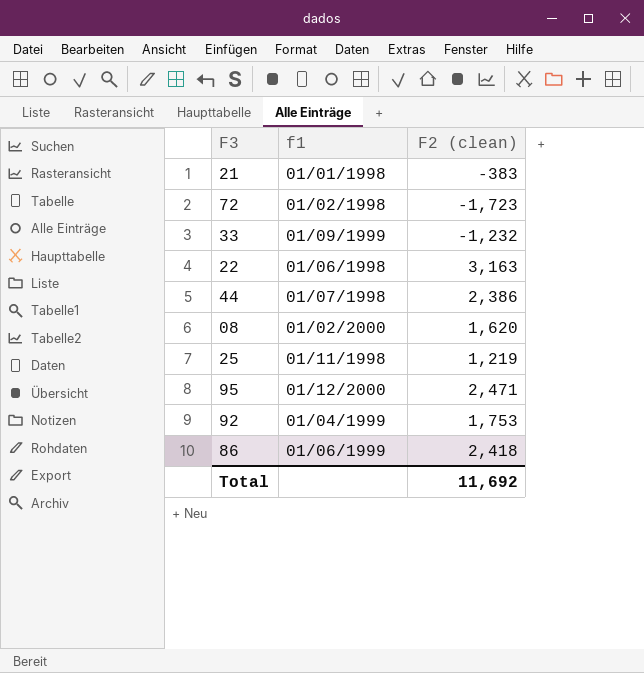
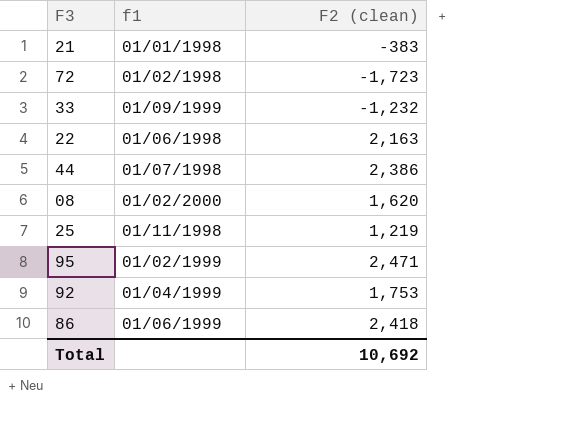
22 | F2 (clean): 3,163 -> 2,163
95 | f1: 01/12/2000 -> 01/02/1999
Total | F2 (clean): 11,692 -> 10,692

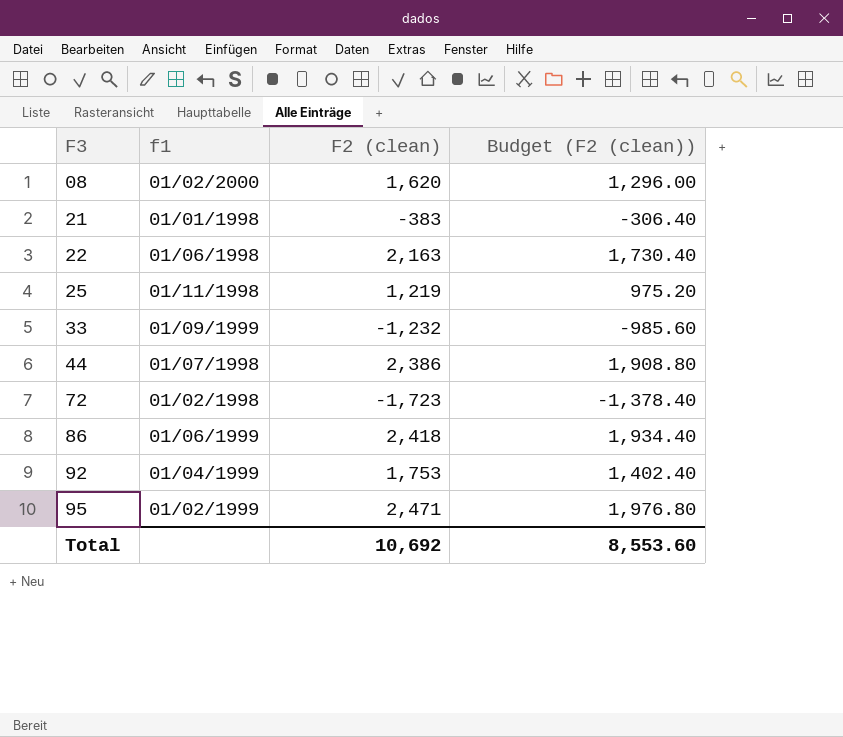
row order: none -> F3 ascending
column Budget (F2 (clean)) | formula: none -> [F2 (clean)] * 0.8

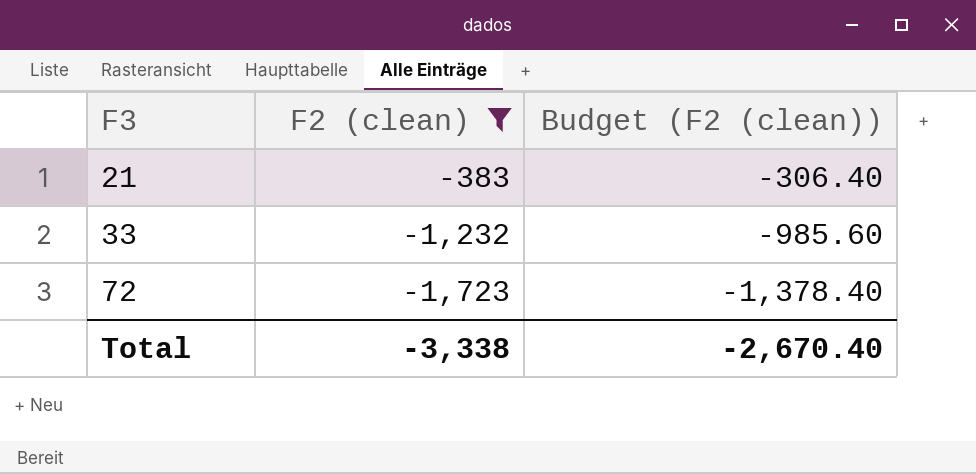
filter: none -> F2 (clean) <= -383
column f1 | position: 2 -> none
Total | F2 (clean): 10,692 -> -3,338
Total | Budget (F2 (clean)): 8,553.60 -> -2,670.40

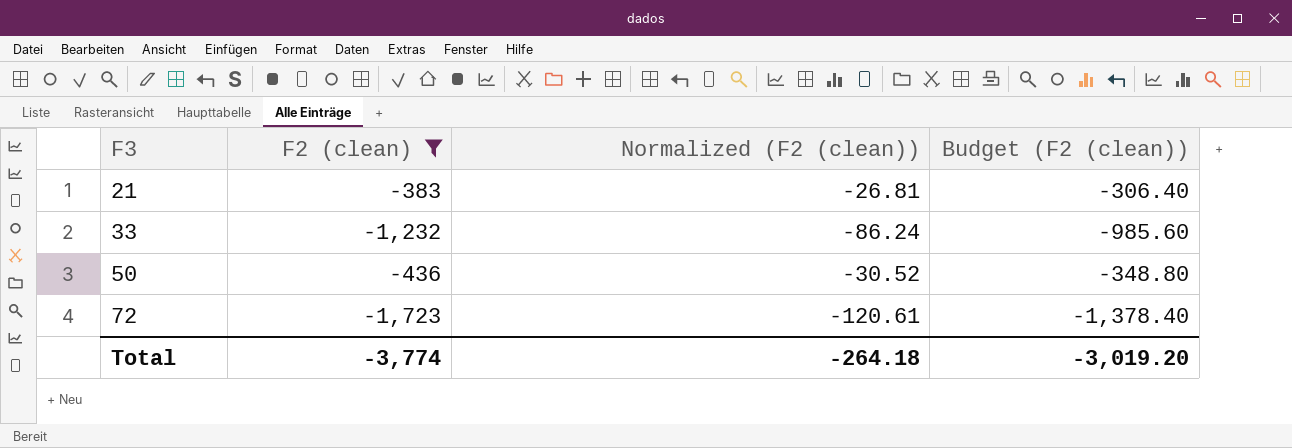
column Normalized (F2 (clean)) | formula: none -> [F2 (clean)] * 0.07
row 50: none -> -436 | -30.52 | -348.80
Total | F2 (clean): -3,338 -> -3,774
Total | Budget (F2 (clean)): -2,670.40 -> -3,019.20

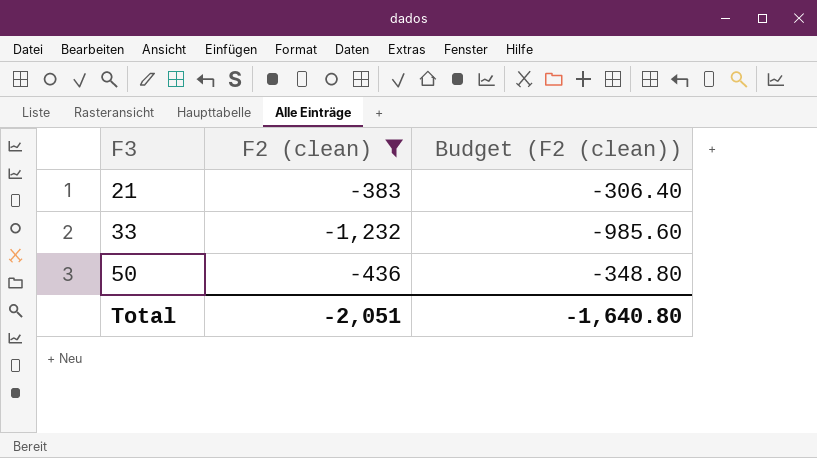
column Normalized (F2 (clean)) | formula: [F2 (clean)] * 0.07 -> none
row 72: -1,723 | -120.61 | -1,378.40 -> none
Total | F2 (clean): -3,774 -> -2,051
Total | Budget (F2 (clean)): -3,019.20 -> -1,640.80

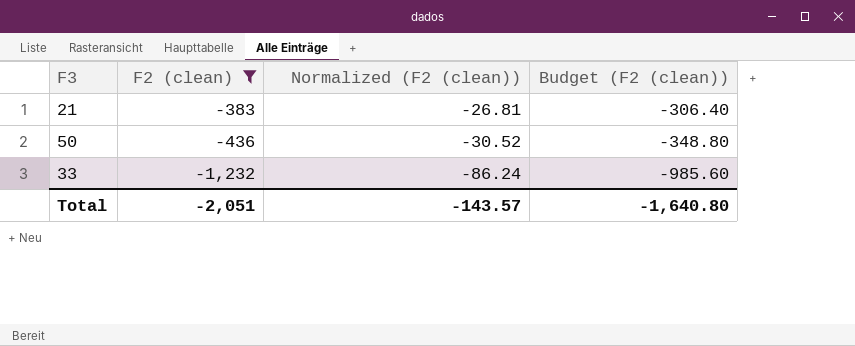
row order: F3 ascending -> F2 (clean) descending
column Normalized (F2 (clean)) | formula: none -> [F2 (clean)] * 0.07

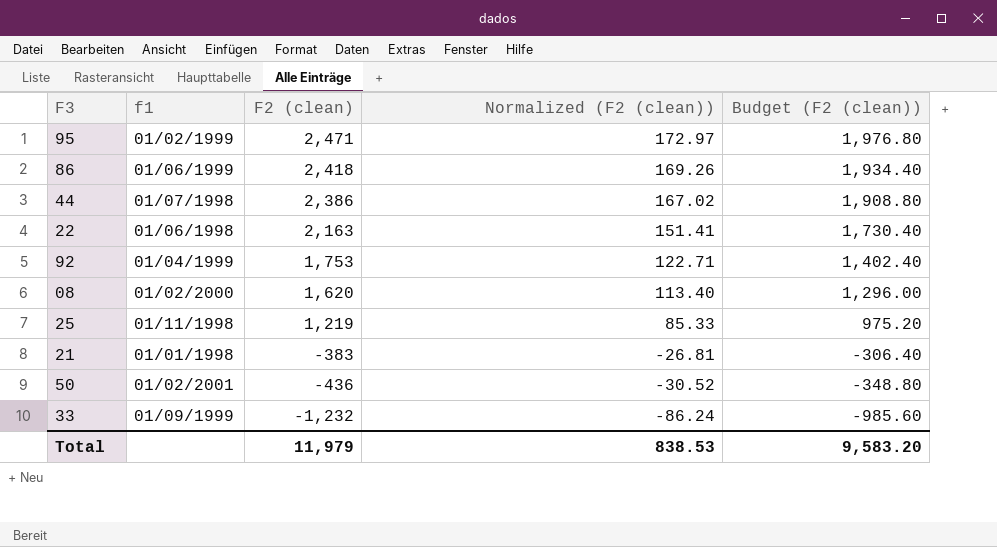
filter: F2 (clean) <= -383 -> none
column f1 | position: none -> 2
Total | F2 (clean): -2,051 -> 11,979
Total | Normalized (F2 (clean)): -143.57 -> 838.53
Total | Budget (F2 (clean)): -1,640.80 -> 9,583.20

